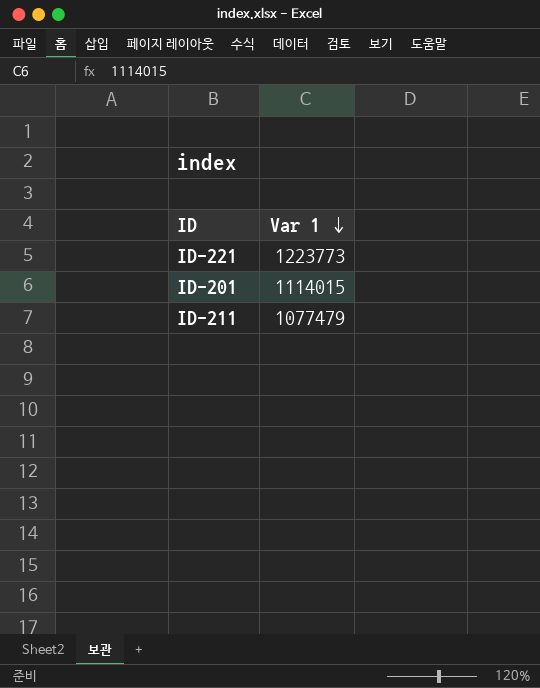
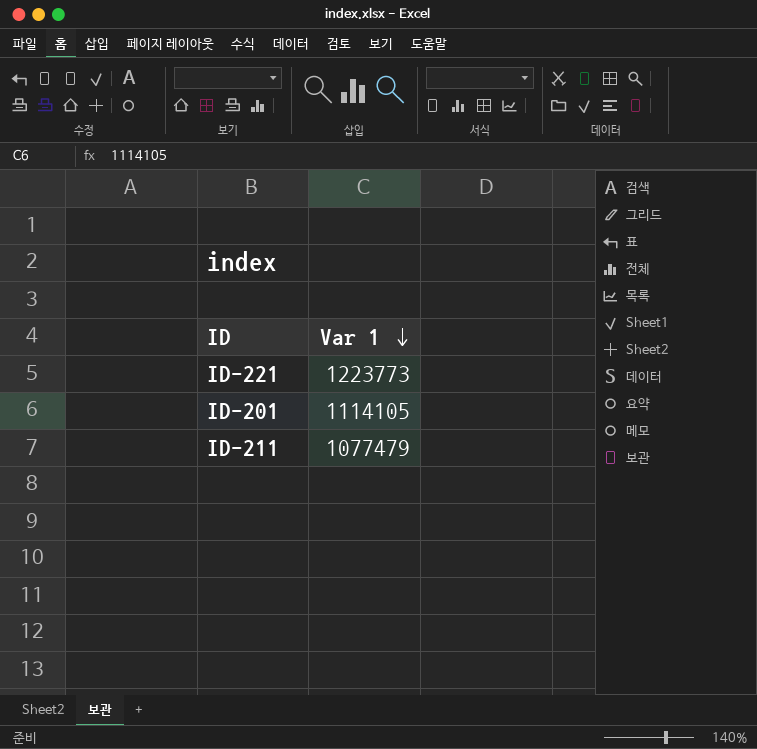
ID-201 | Var 1: 1114015 -> 1114105

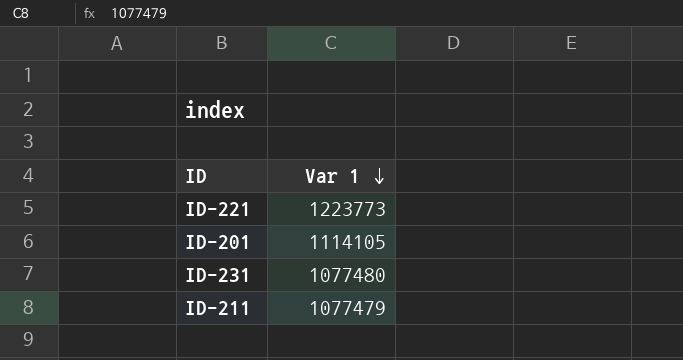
row ID-231: none -> 1077480

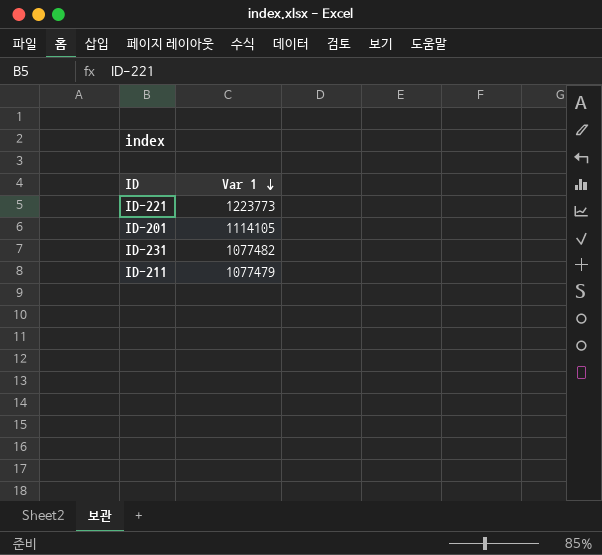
ID-231 | Var 1: 1077480 -> 1077482

